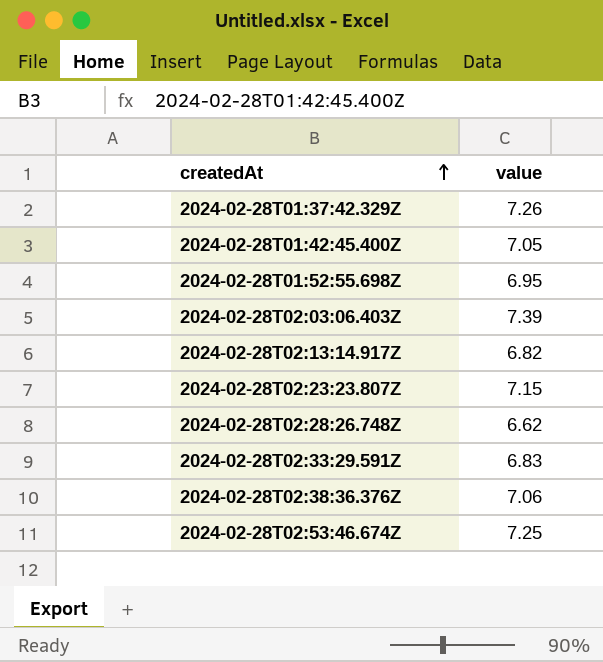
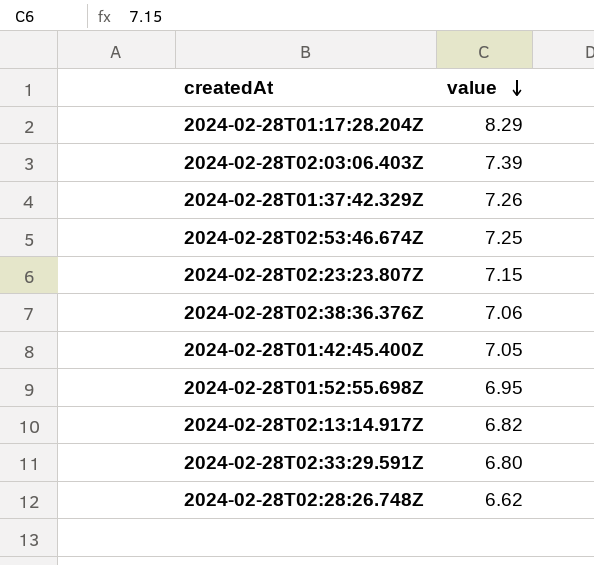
row order: createdAt ascending -> value descending
row 2024-02-28T01:17:28.204Z: none -> 8.29
2024-02-28T02:33:29.591Z | value: 6.83 -> 6.80

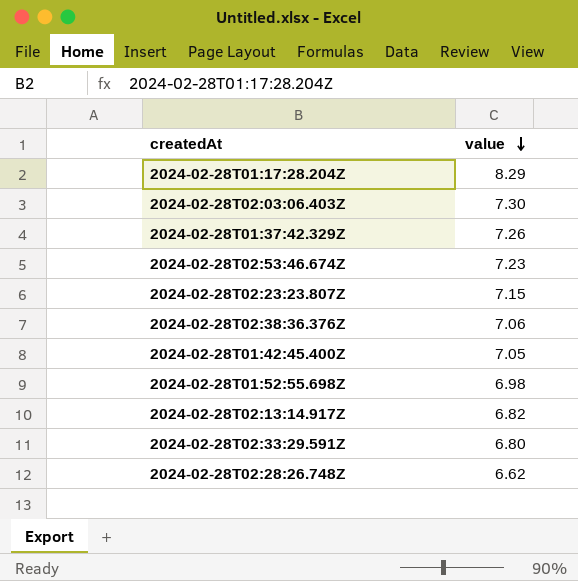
2024-02-28T02:03:06.403Z | value: 7.39 -> 7.30
2024-02-28T02:53:46.674Z | value: 7.25 -> 7.23
2024-02-28T01:52:55.698Z | value: 6.95 -> 6.98

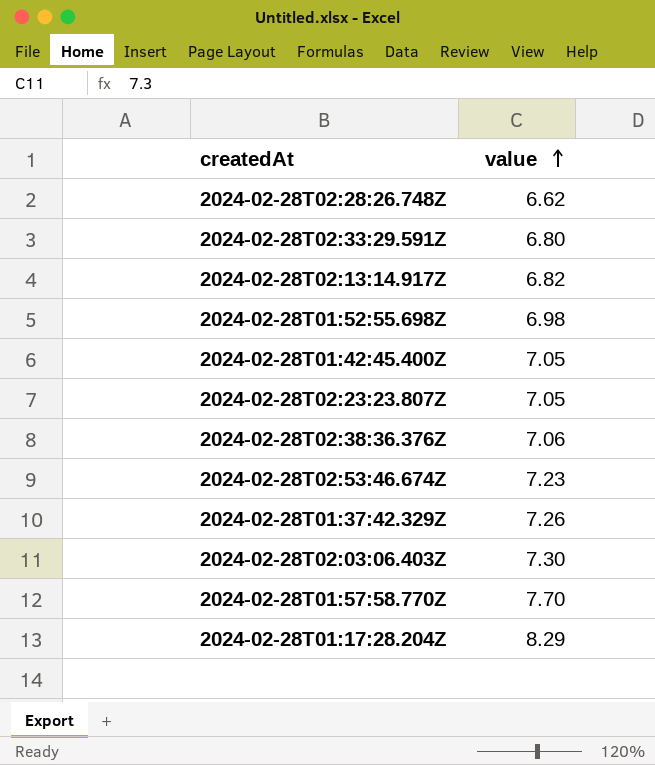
row order: value descending -> value ascending
2024-02-28T02:23:23.807Z | value: 7.15 -> 7.05
row 2024-02-28T01:57:58.770Z: none -> 7.70

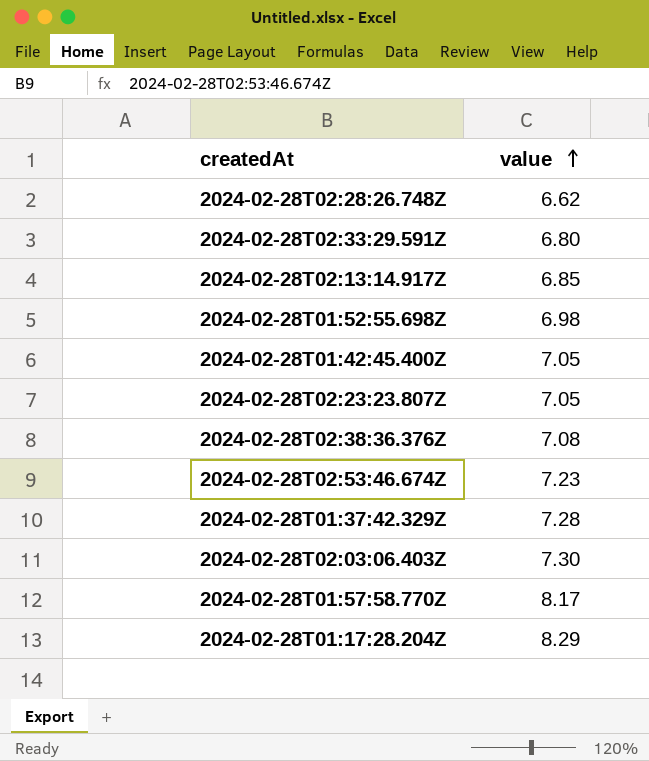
2024-02-28T02:13:14.917Z | value: 6.82 -> 6.85
2024-02-28T02:38:36.376Z | value: 7.06 -> 7.08
2024-02-28T01:37:42.329Z | value: 7.26 -> 7.28
2024-02-28T01:57:58.770Z | value: 7.70 -> 8.17

